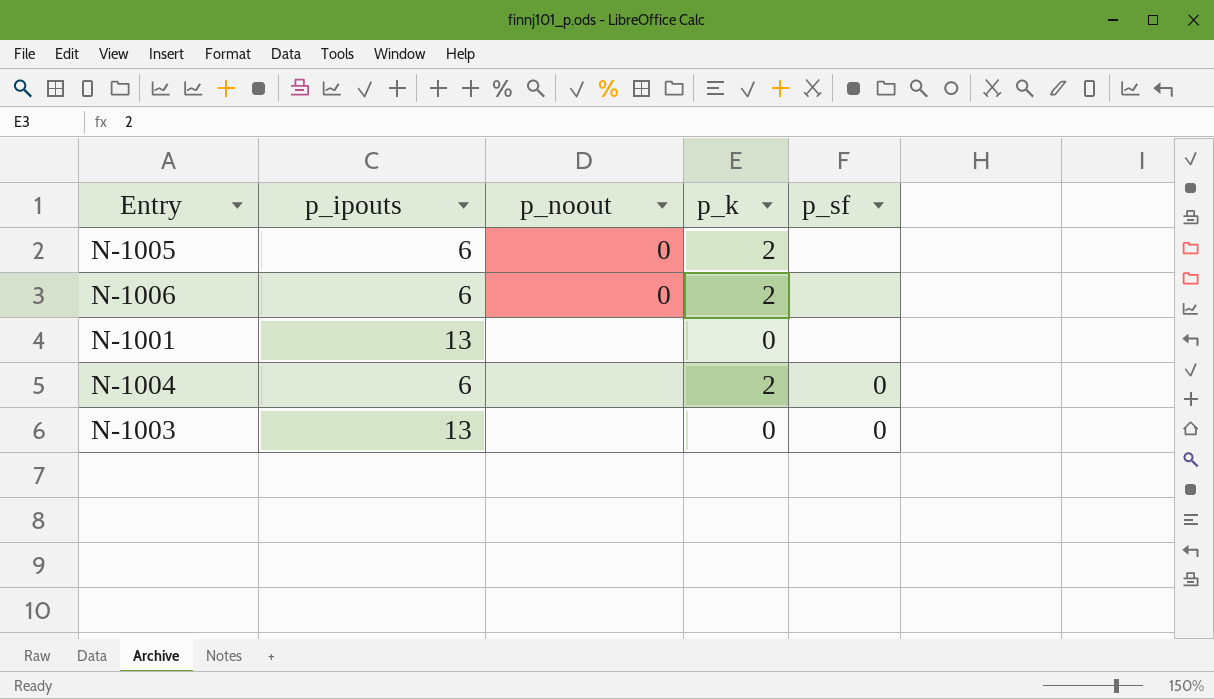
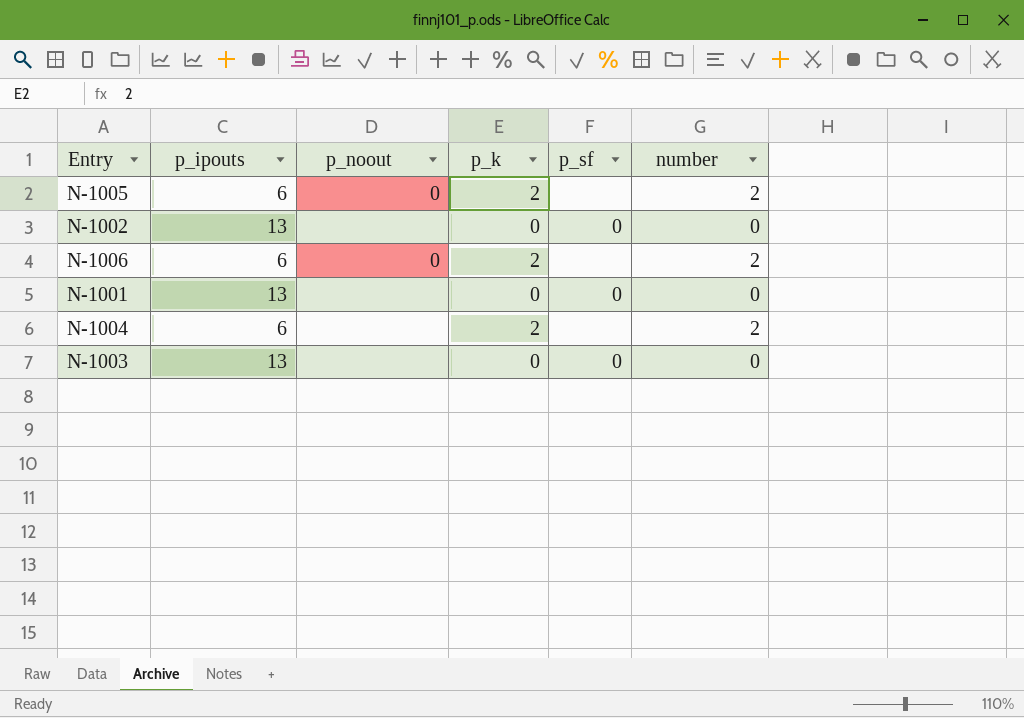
column number | position: none -> 6
row N-1002: none -> 13 | none | 0 | 0 | 0
N-1001 | p_sf: none -> 0
N-1004 | p_sf: 0 -> none

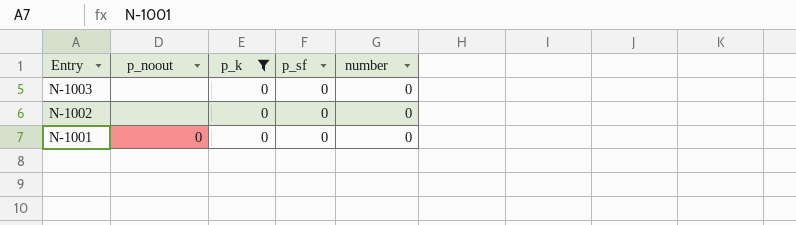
filter: none -> p_k = 0
row order: none -> Entry descending
column p_ipouts | position: 2 -> none
N-1001 | p_noout: none -> 0

